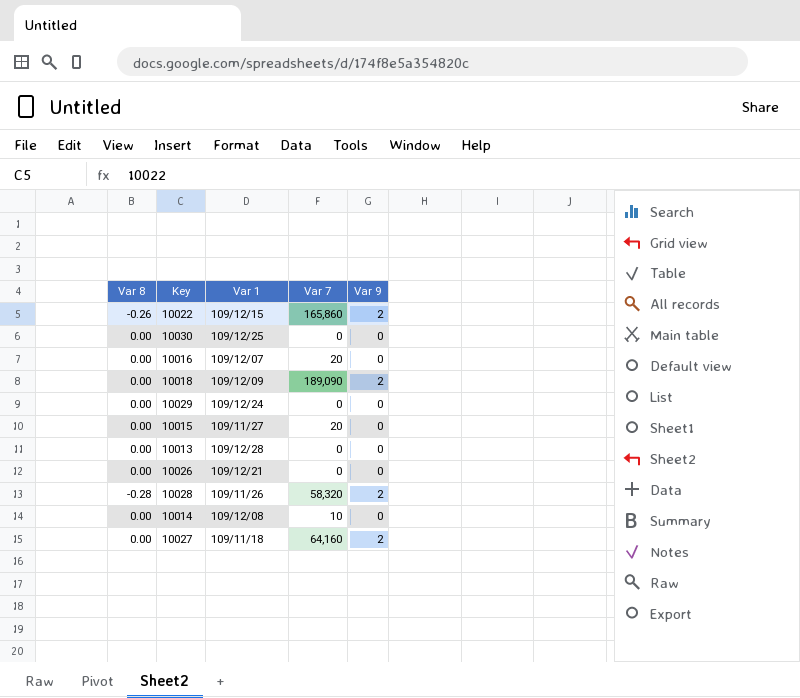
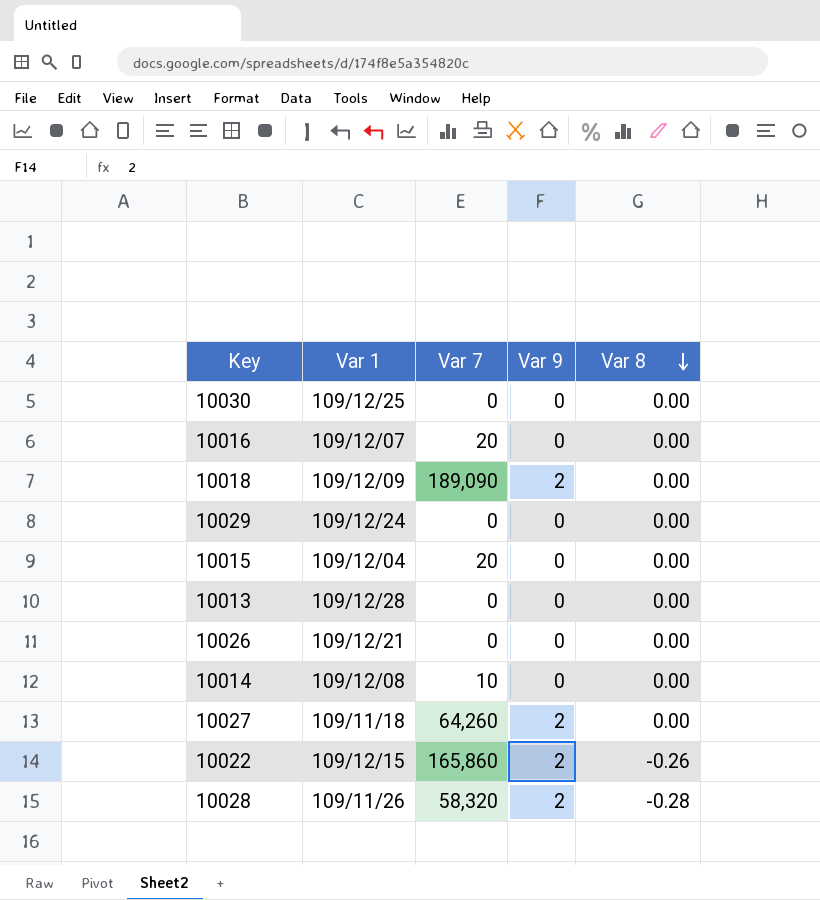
row order: none -> Var 8 descending
column Var 8 | position: 1 -> 5
10015 | Var 1: 109/11/27 -> 109/12/04
10027 | Var 7: 64,160 -> 64,260

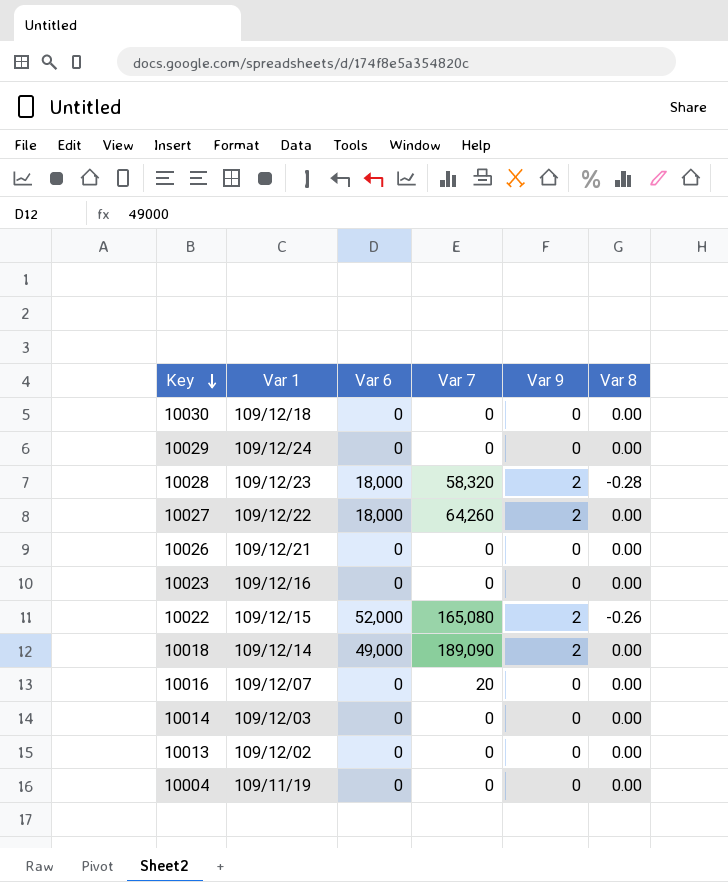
row order: Var 8 descending -> Key descending
column Var 6 | position: none -> 3
row 10015: 109/12/04 | 20 | 0 | 0.00 -> none
10030 | Var 1: 109/12/25 -> 109/12/18
10028 | Var 1: 109/11/26 -> 109/12/23
10027 | Var 1: 109/11/18 -> 109/12/22
row 10023: none -> 109/12/16 | 0 | 0 | 0 | 0.00
10022 | Var 7: 165,860 -> 165,080
10018 | Var 1: 109/12/09 -> 109/12/14
10014 | Var 1: 109/12/08 -> 109/12/03
10014 | Var 7: 10 -> 0
10013 | Var 1: 109/12/28 -> 109/12/02
row 10004: none -> 109/11/19 | 0 | 0 | 0 | 0.00

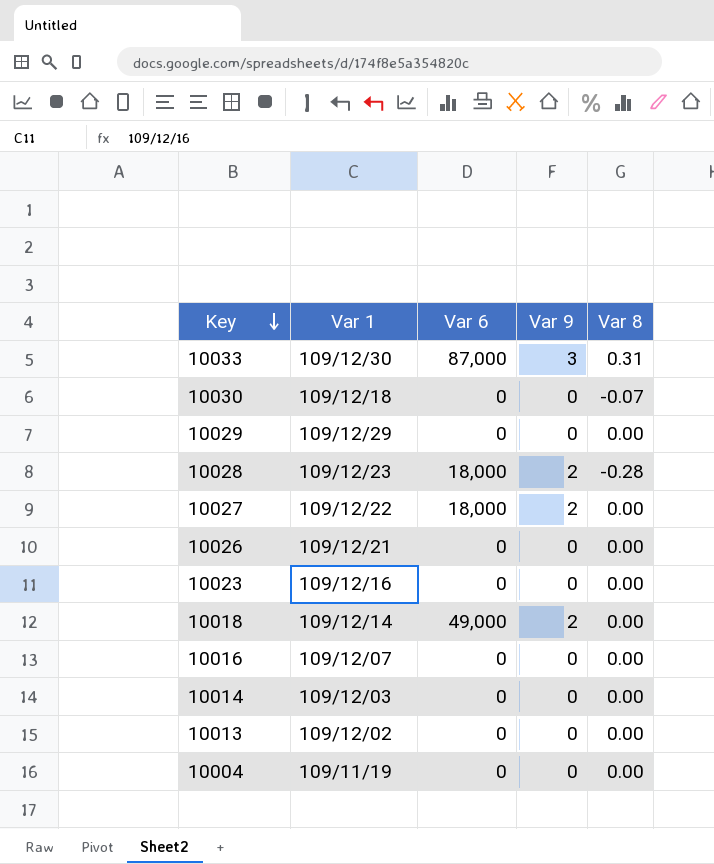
column Var 7 | position: 4 -> none
row 10022: 109/12/15 | 52,000 | 165,080 | 2 | -0.26 -> none
row 10033: none -> 109/12/30 | 87,000 | 3 | 0.31
10030 | Var 8: 0.00 -> -0.07
10029 | Var 1: 109/12/24 -> 109/12/29

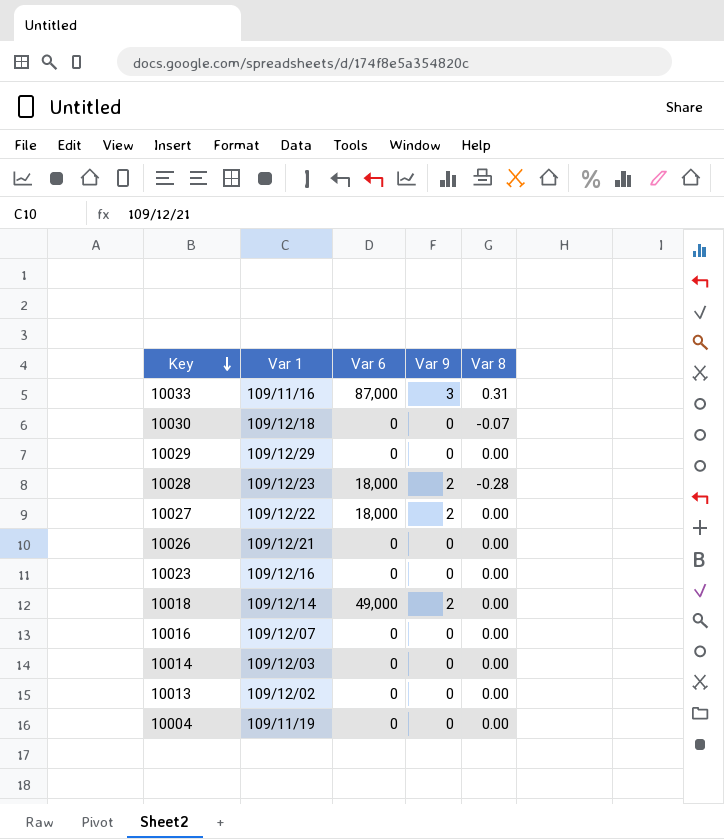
10033 | Var 1: 109/12/30 -> 109/11/16

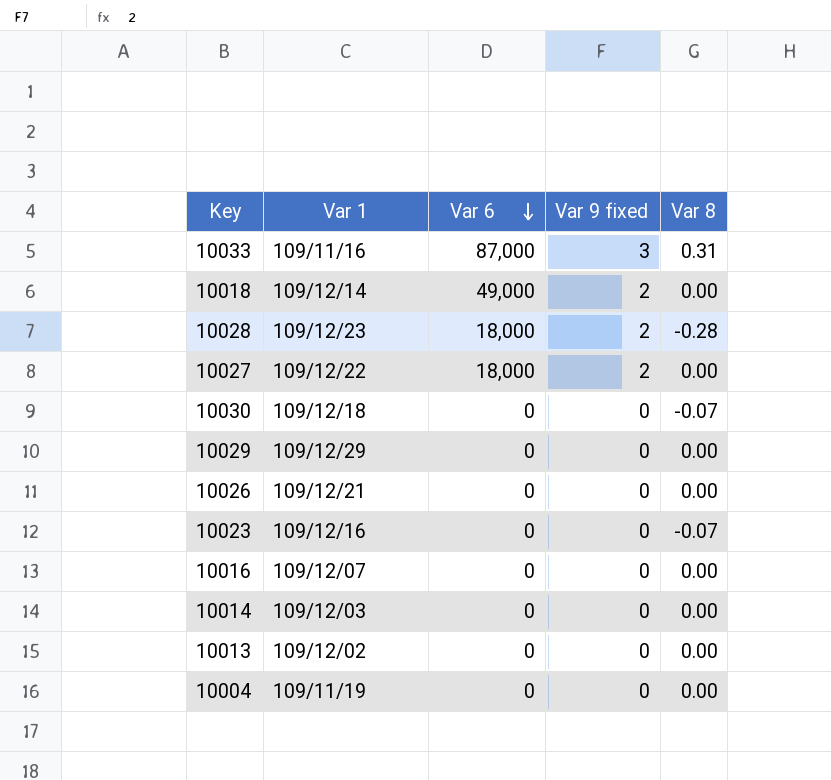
row order: Key descending -> Var 6 descending
column name: Var 9 -> Var 9 fixed
10023 | Var 8: 0.00 -> -0.07

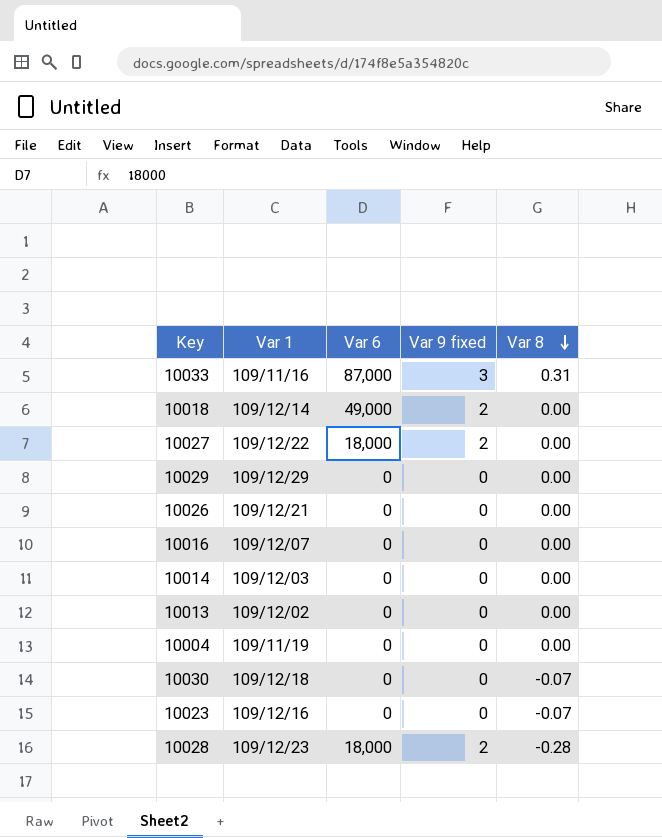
row order: Var 6 descending -> Var 8 descending

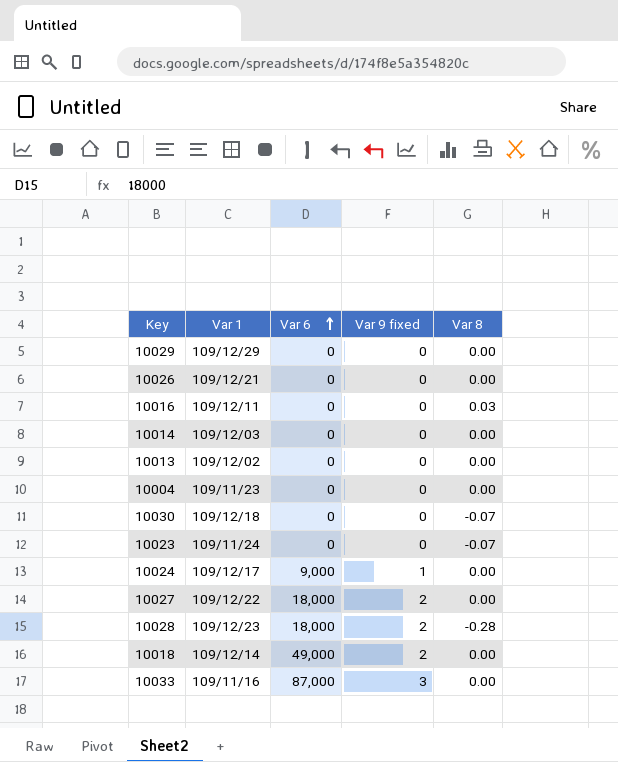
row order: Var 8 descending -> Var 6 ascending
10016 | Var 1: 109/12/07 -> 109/12/11
10016 | Var 8: 0.00 -> 0.03
10004 | Var 1: 109/11/19 -> 109/11/23
10023 | Var 1: 109/12/16 -> 109/11/24
row 10024: none -> 109/12/17 | 9,000 | 1 | 0.00
10033 | Var 8: 0.31 -> 0.00

